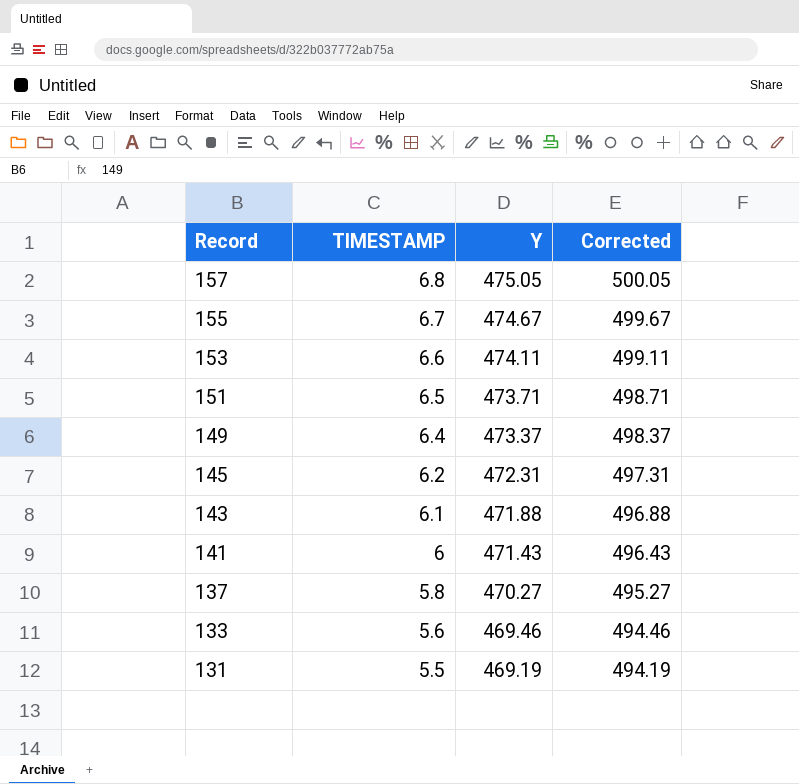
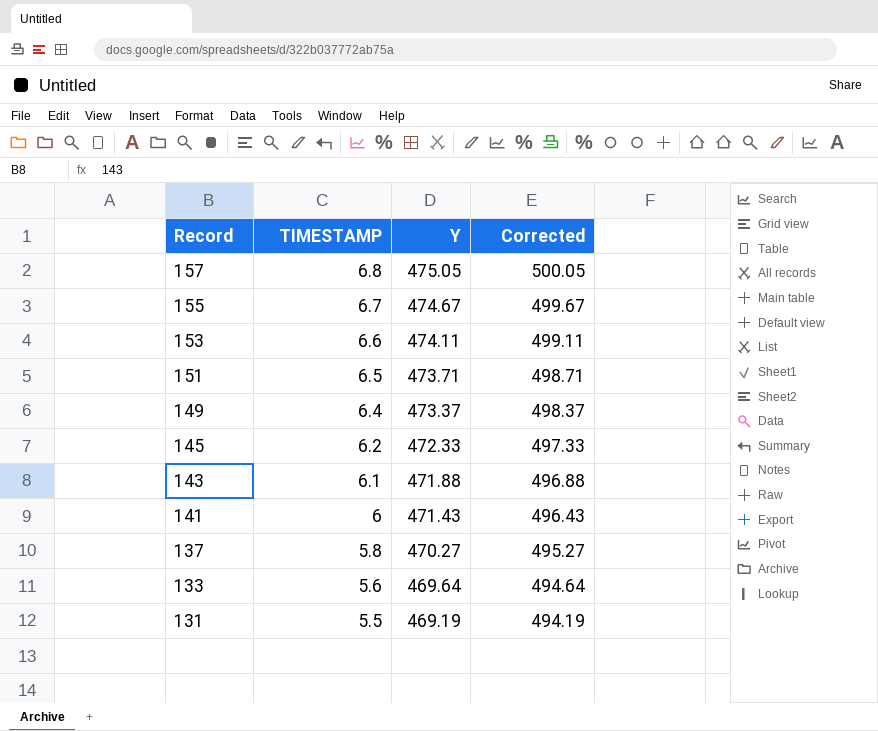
145 | Y: 472.31 -> 472.33
145 | Corrected: 497.31 -> 497.33
133 | Y: 469.46 -> 469.64
133 | Corrected: 494.46 -> 494.64

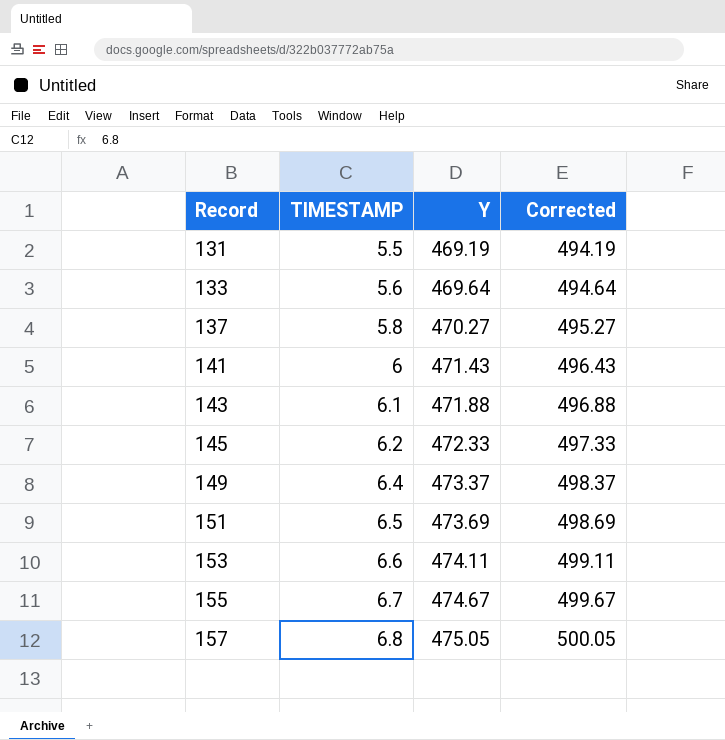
row order: Record descending -> Record ascending
151 | Y: 473.71 -> 473.69
151 | Corrected: 498.71 -> 498.69

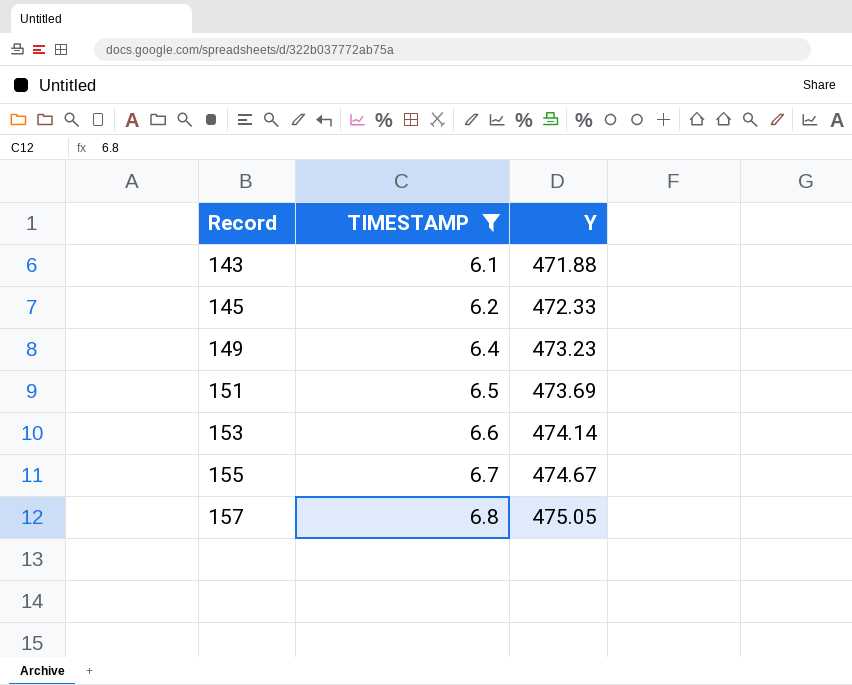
filter: none -> TIMESTAMP >= 6.1
column Corrected | formula: [Y] + 25 -> none
149 | Y: 473.37 -> 473.23
153 | Y: 474.11 -> 474.14

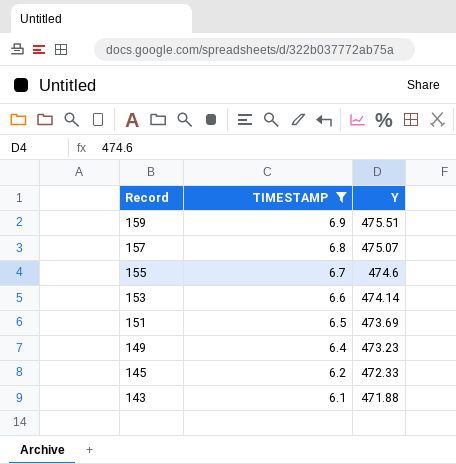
row order: Record ascending -> Record descending
row 159: none -> 6.9 | 475.51
157 | Y: 475.05 -> 475.07
155 | Y: 474.67 -> 474.6

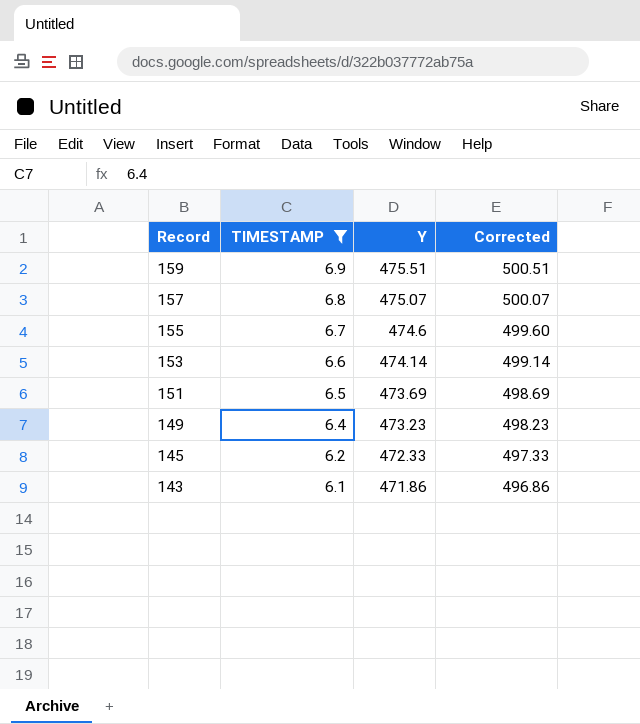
column Corrected | formula: none -> [Y] + 25
143 | Y: 471.88 -> 471.86

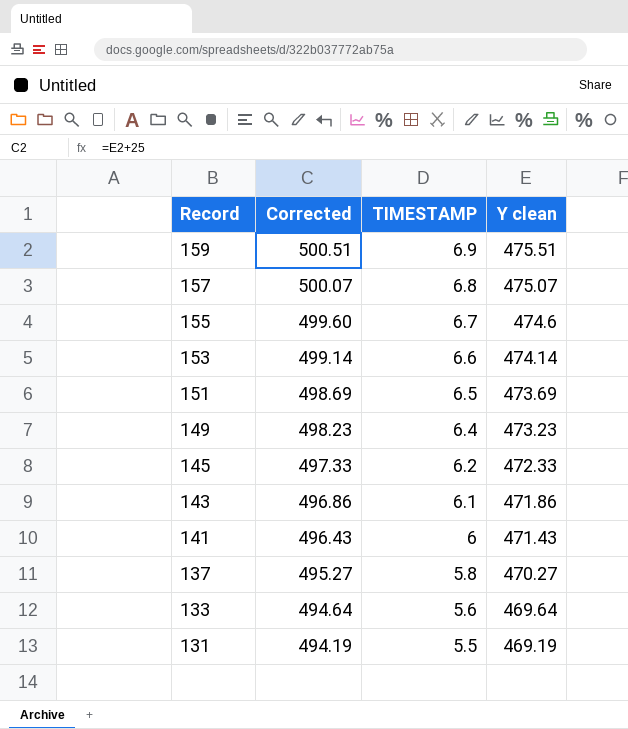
filter: TIMESTAMP >= 6.1 -> none
column Corrected | position: 4 -> 2
column name: Y -> Y clean

